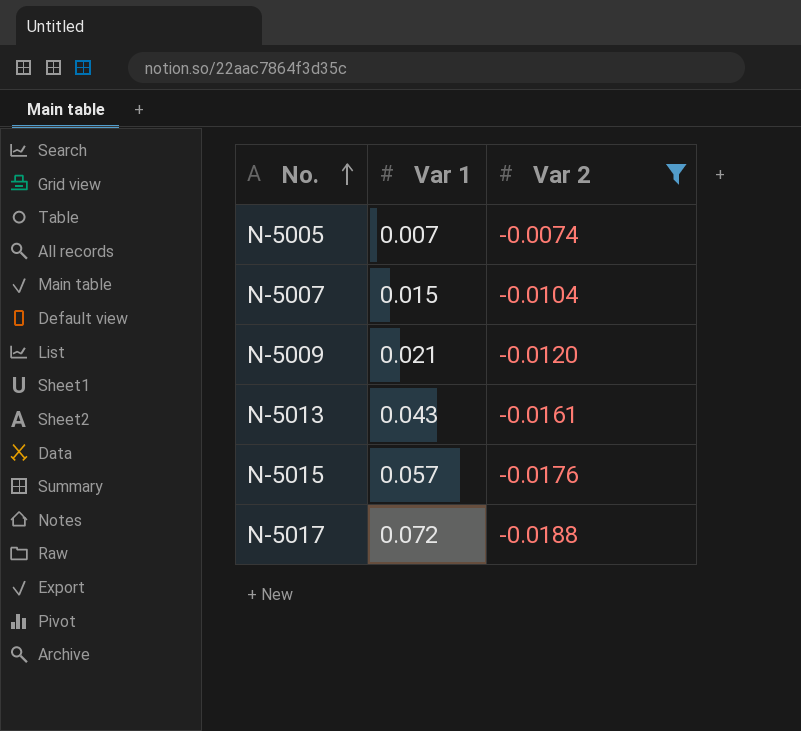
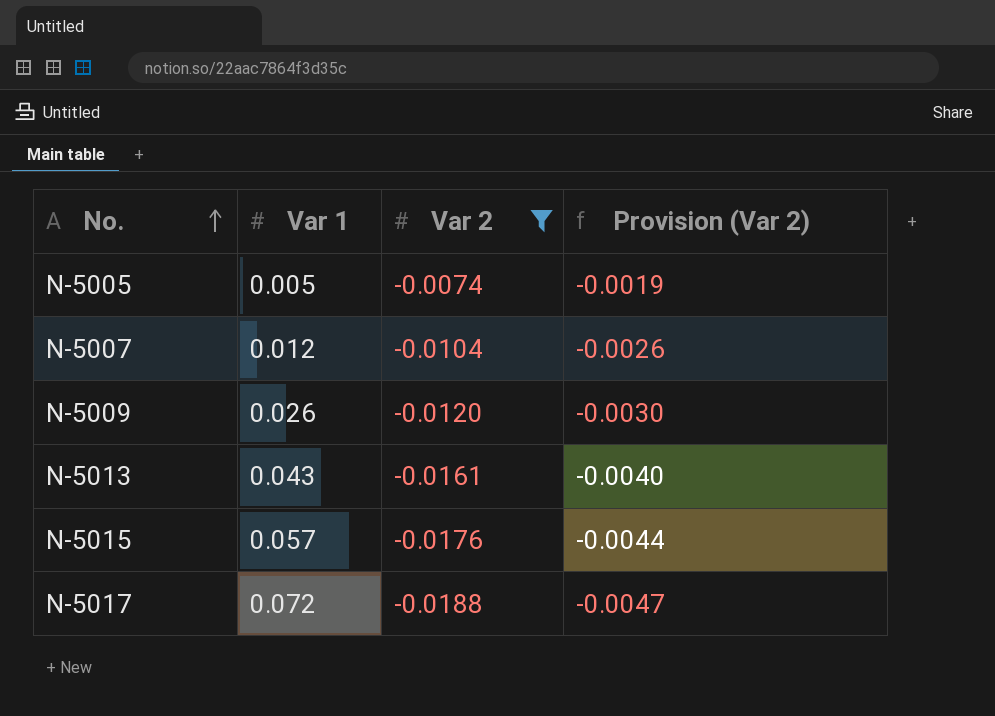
column Provision (Var 2) | formula: none -> [Var 2] * 0.25
N-5005 | Var 1: 0.007 -> 0.005
N-5007 | Var 1: 0.015 -> 0.012
N-5009 | Var 1: 0.021 -> 0.026

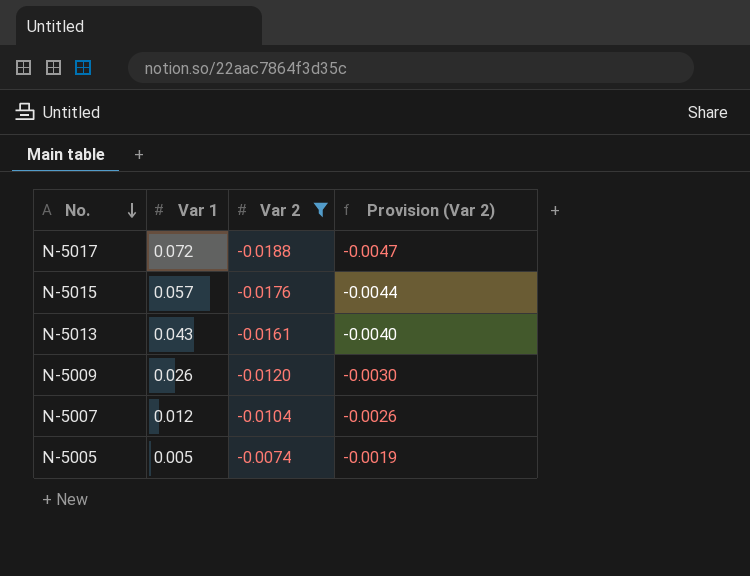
row order: No. ascending -> No. descending

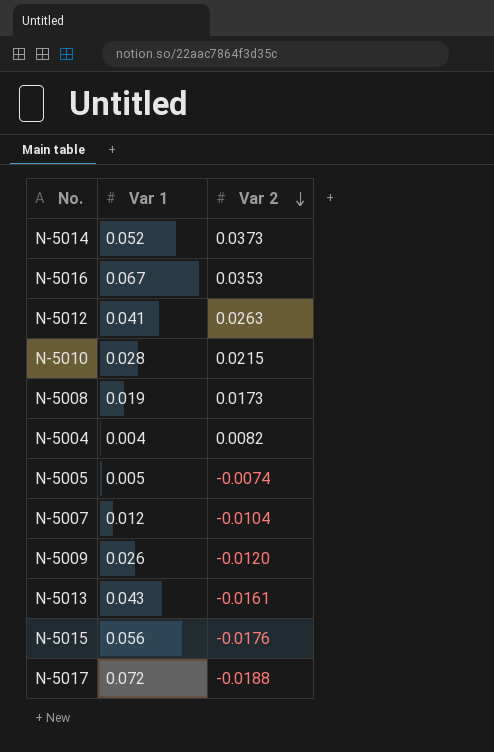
filter: Var 2 <= -0.0074 -> none
row order: No. descending -> Var 2 descending
column Provision (Var 2) | formula: [Var 2] * 0.25 -> none
N-5015 | Var 1: 0.057 -> 0.056

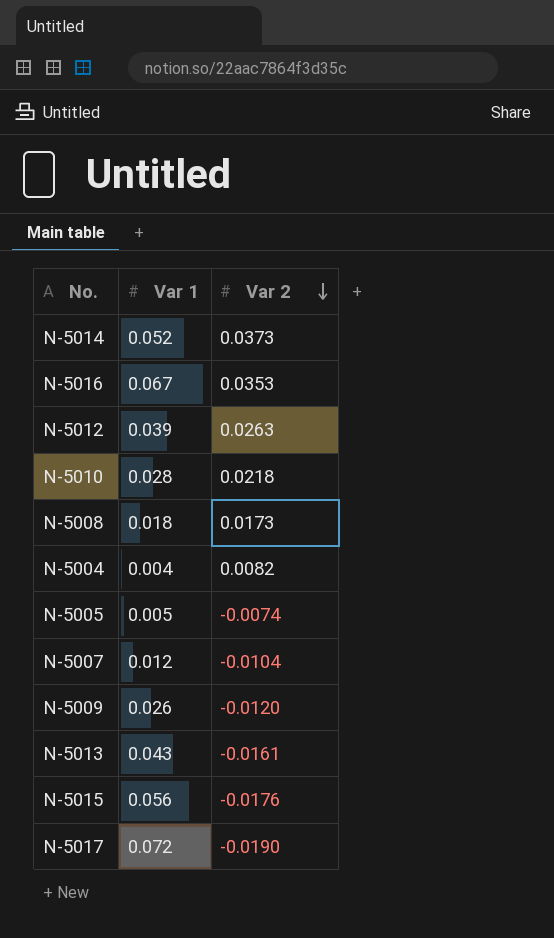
N-5012 | Var 1: 0.041 -> 0.039
N-5010 | Var 2: 0.0215 -> 0.0218
N-5008 | Var 1: 0.019 -> 0.018
N-5017 | Var 2: -0.0188 -> -0.0190

